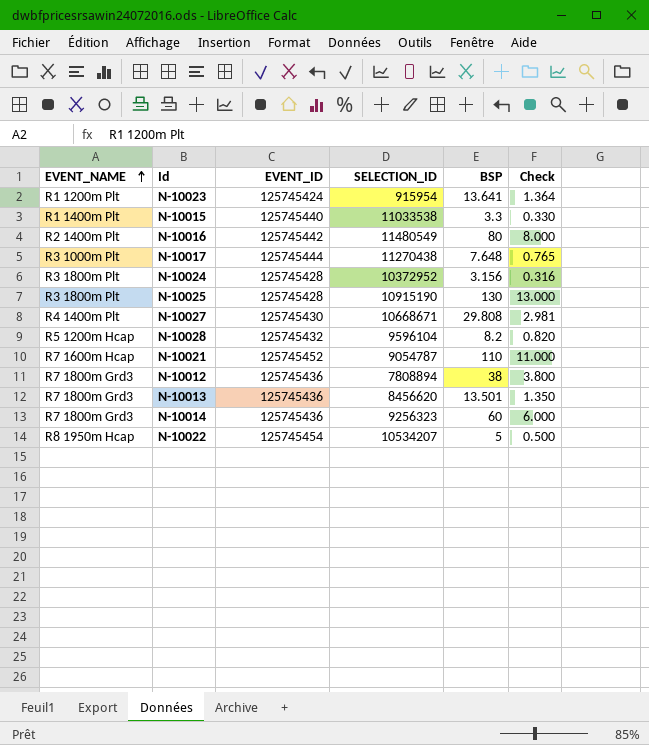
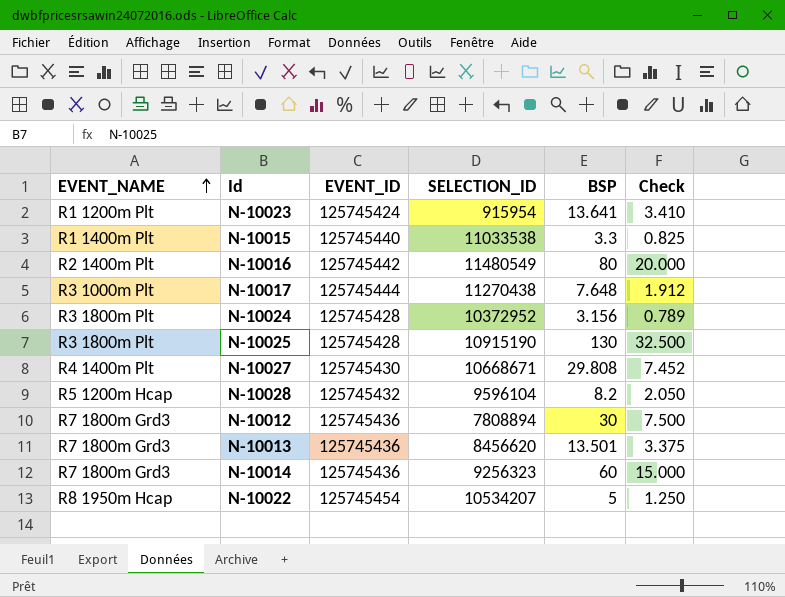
column Check | formula: [BSP] * 0.1 -> [BSP] * 0.25
row N-10021: R7 1600m Hcap | 125745452 | 9054787 | 110 | 11.000 -> none
N-10012 | BSP: 38 -> 30

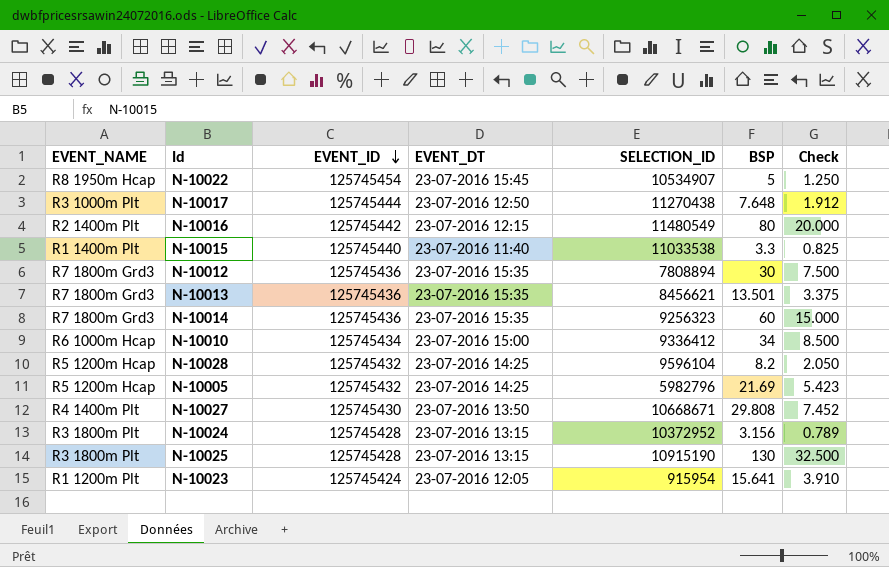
row order: EVENT_NAME ascending -> EVENT_ID descending
column EVENT_DT | position: none -> 4
N-10022 | SELECTION_ID: 10534207 -> 10534907
N-10013 | SELECTION_ID: 8456620 -> 8456621
row N-10010: none -> R6 1000m Hcap | 125745434 | 23-07-2016 15:00 | 9336412 | 34 | 8.500
row N-10005: none -> R5 1200m Hcap | 125745432 | 23-07-2016 14:25 | 5982796 | 21.69 | 5.423
N-10023 | BSP: 13.641 -> 15.641
N-10023 | Check: 3.410 -> 3.910

